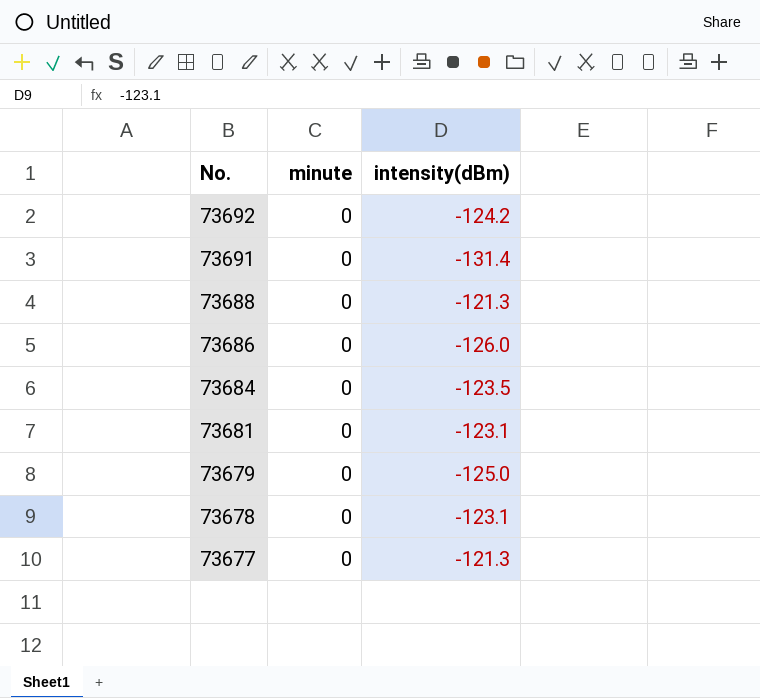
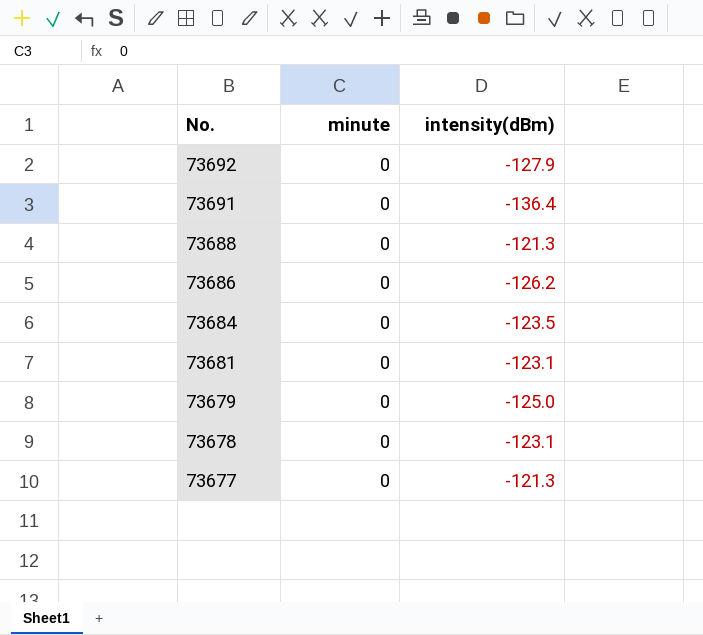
73692 | intensity(dBm): -124.2 -> -127.9
73691 | intensity(dBm): -131.4 -> -136.4
73686 | intensity(dBm): -126.0 -> -126.2

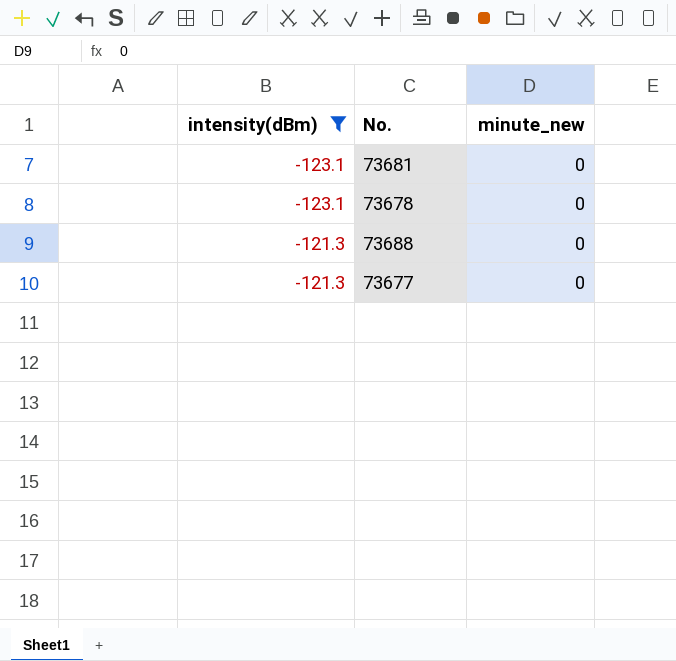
filter: none -> intensity(dBm) >= -123.1
row order: No. descending -> intensity(dBm) ascending
column intensity(dBm) | position: 3 -> 1
column name: minute -> minute_new

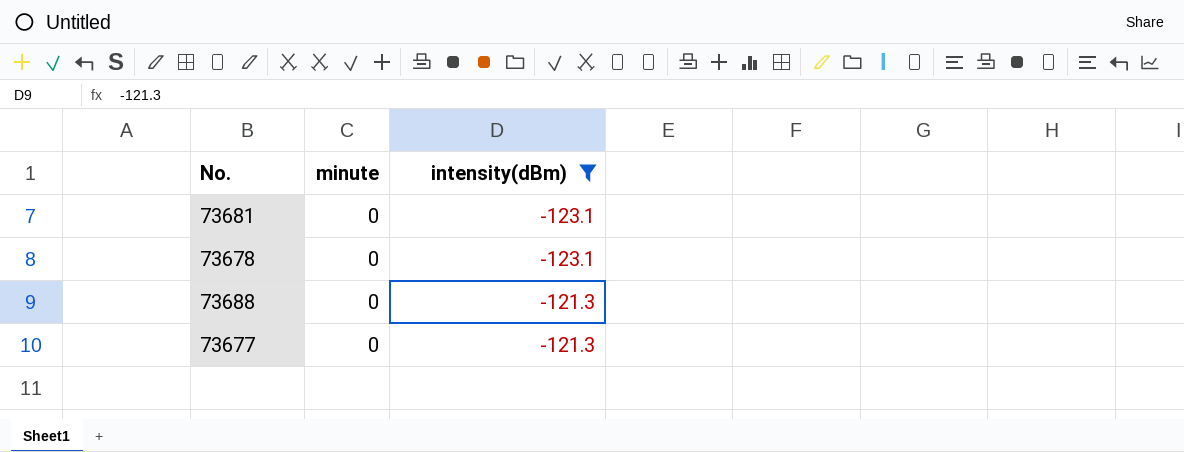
column name: minute_new -> minute
column intensity(dBm) | position: 1 -> 3

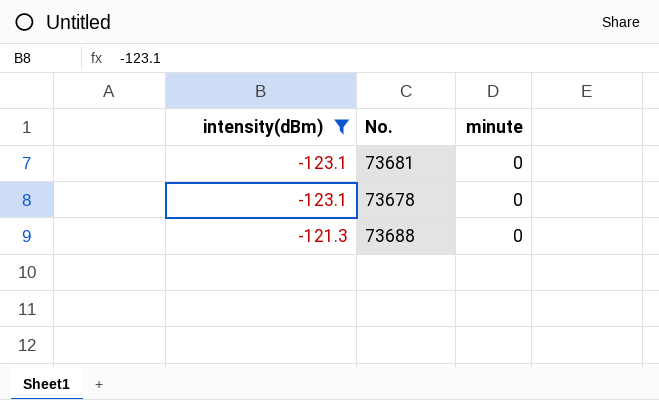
column intensity(dBm) | position: 3 -> 1
row 73677: 0 | -121.3 -> none

